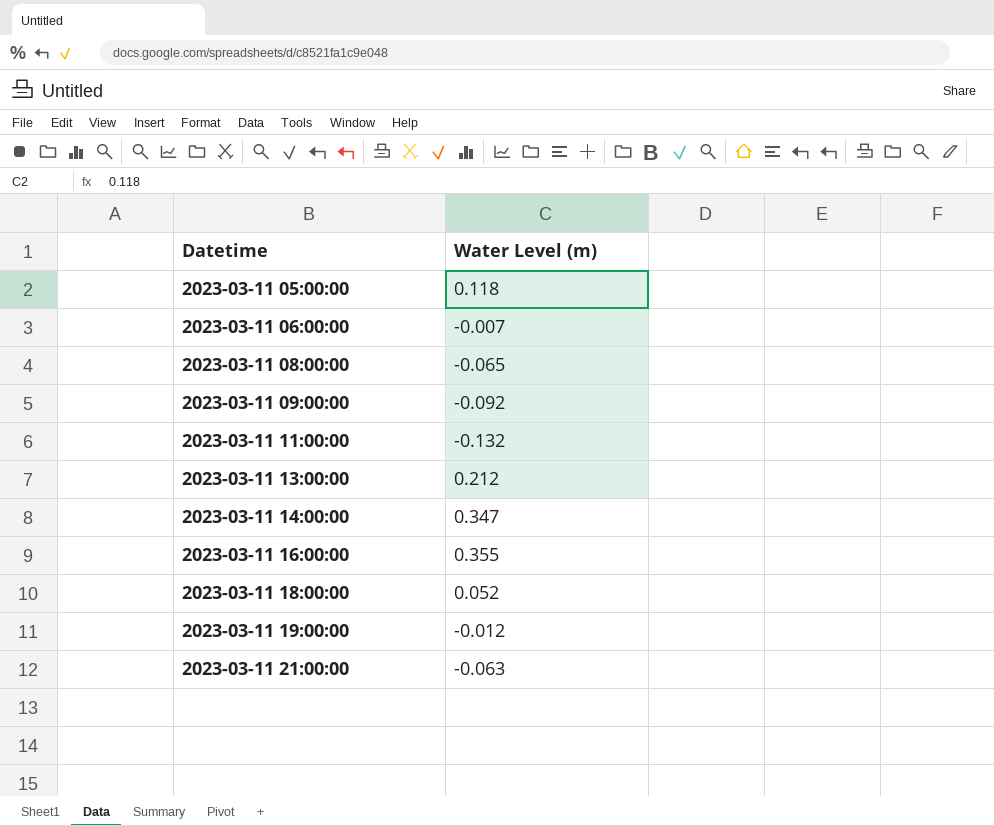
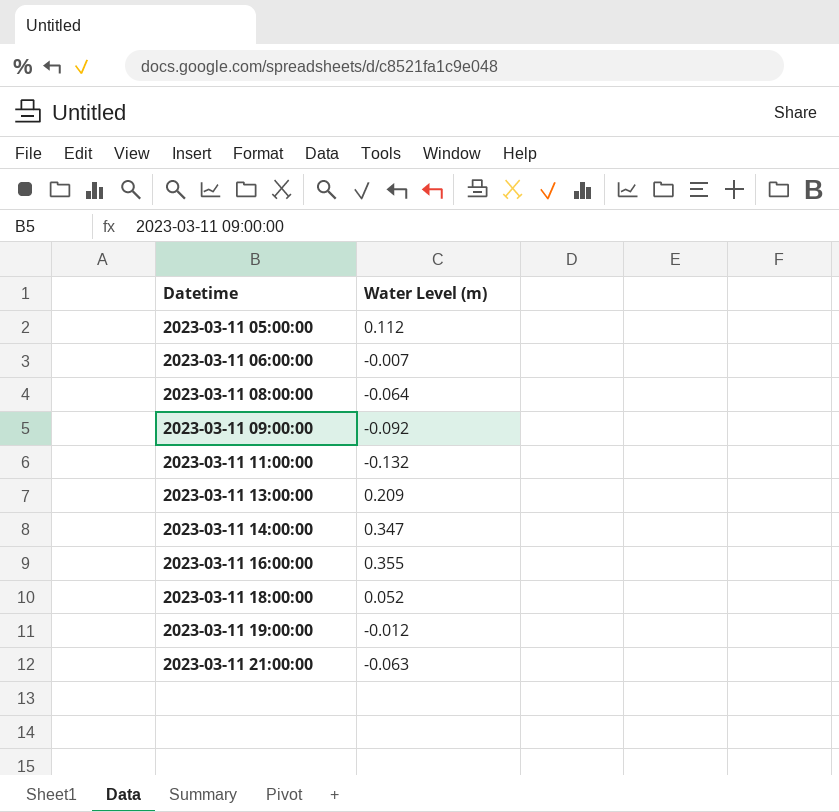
2023-03-11 05:00:00 | Water Level (m): 0.118 -> 0.112
2023-03-11 08:00:00 | Water Level (m): -0.065 -> -0.064
2023-03-11 13:00:00 | Water Level (m): 0.212 -> 0.209

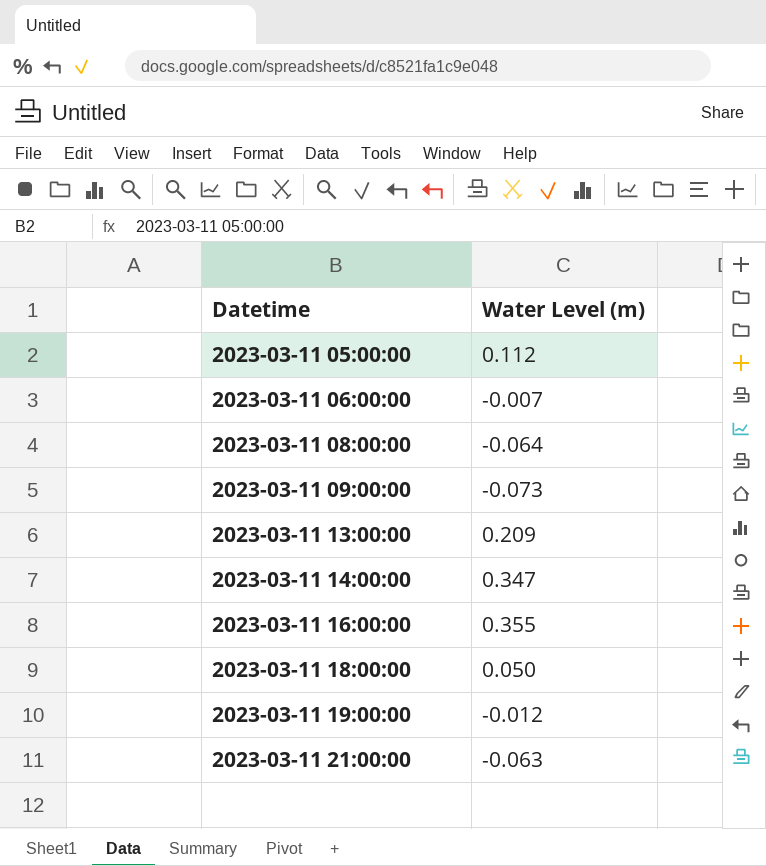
row 2023-03-11 11:00:00: -0.132 -> none
2023-03-11 09:00:00 | Water Level (m): -0.092 -> -0.073
2023-03-11 18:00:00 | Water Level (m): 0.052 -> 0.050

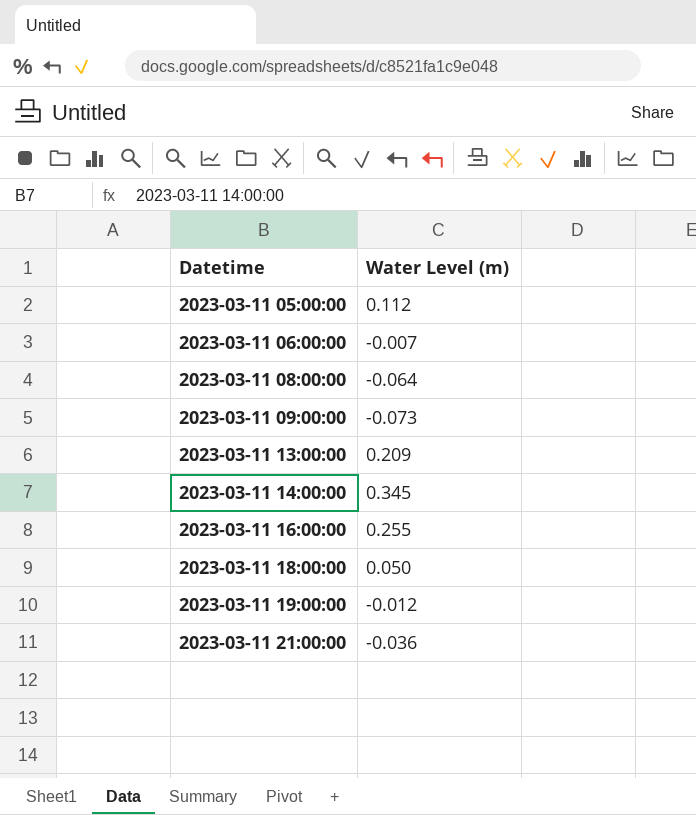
2023-03-11 14:00:00 | Water Level (m): 0.347 -> 0.345
2023-03-11 16:00:00 | Water Level (m): 0.355 -> 0.255
2023-03-11 21:00:00 | Water Level (m): -0.063 -> -0.036

